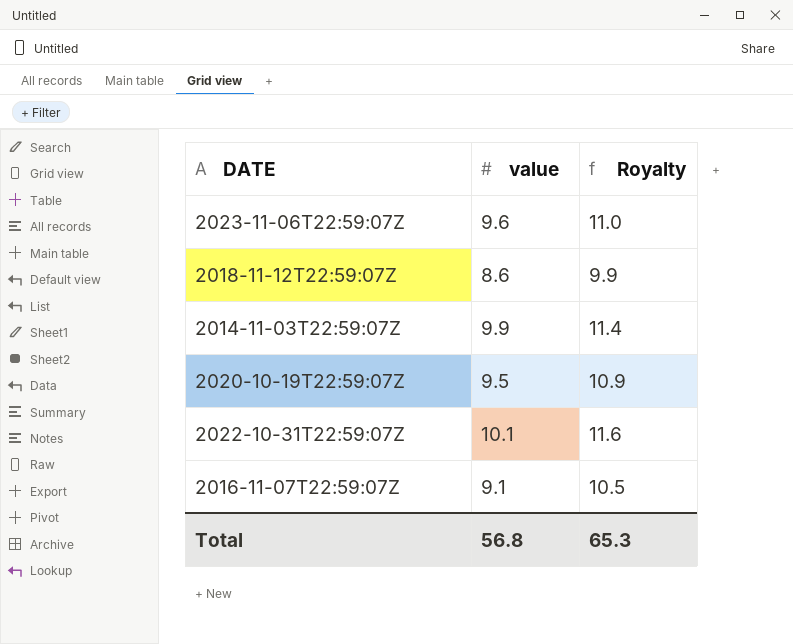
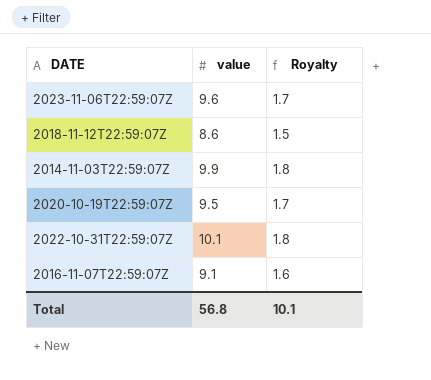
column Royalty | formula: [value] * 1.15 -> [value] * 0.18
Total | Royalty: 65.3 -> 10.1

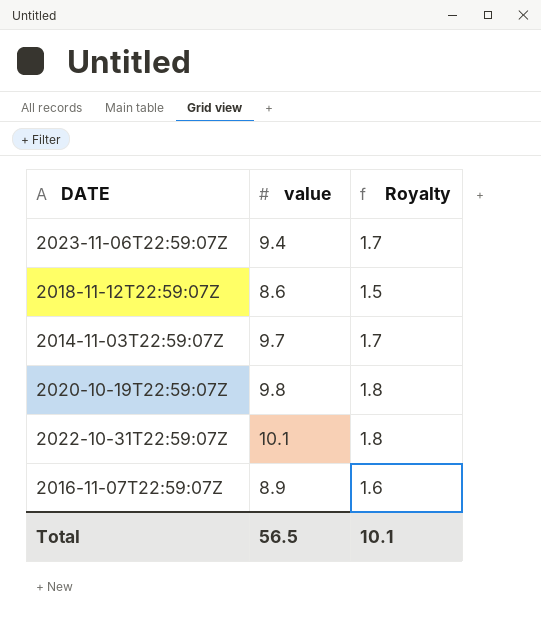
2023-11-06T22:59:07Z | value: 9.6 -> 9.4
2014-11-03T22:59:07Z | value: 9.9 -> 9.7
2014-11-03T22:59:07Z | Royalty: 1.8 -> 1.7
2020-10-19T22:59:07Z | value: 9.5 -> 9.8
2020-10-19T22:59:07Z | Royalty: 1.7 -> 1.8
2016-11-07T22:59:07Z | value: 9.1 -> 8.9
Total | value: 56.8 -> 56.5

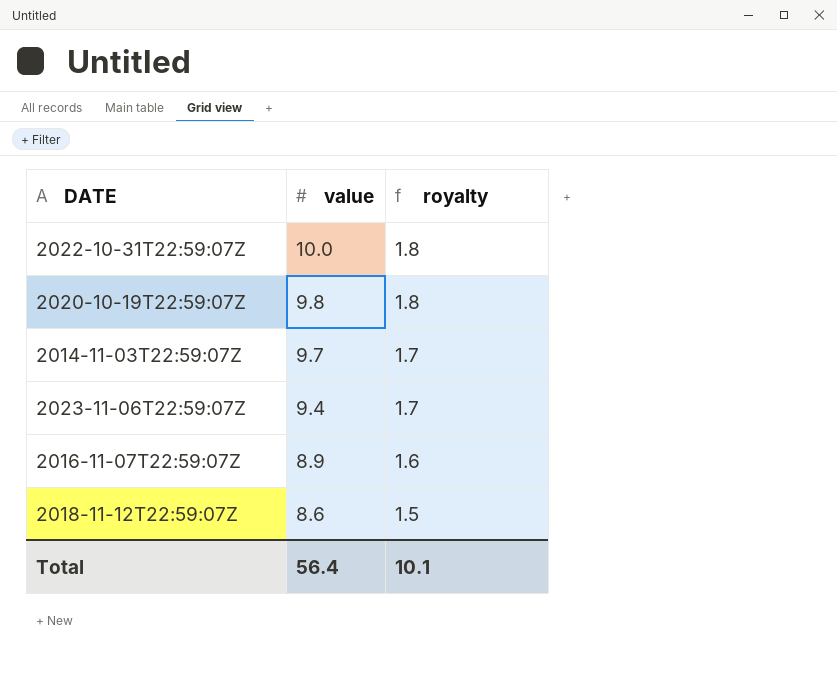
row order: none -> value descending
column name: Royalty -> royalty
2022-10-31T22:59:07Z | value: 10.1 -> 10.0
Total | value: 56.5 -> 56.4

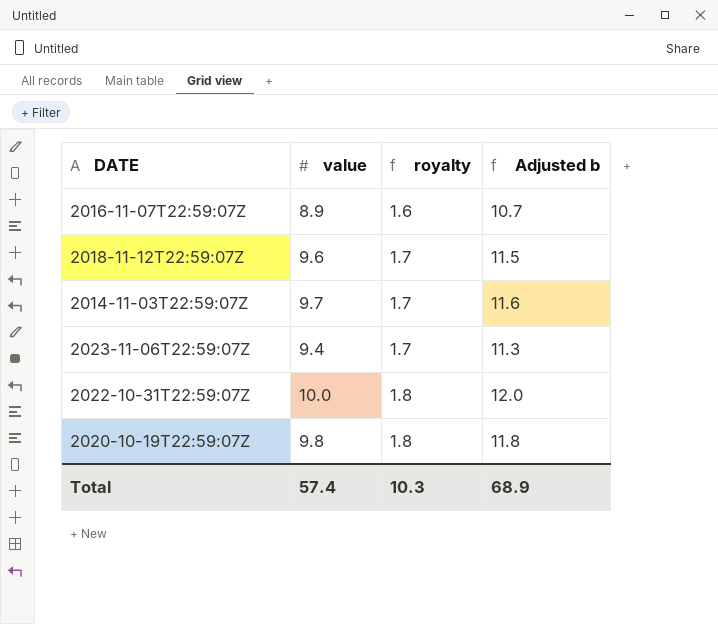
row order: value descending -> royalty ascending
column Adjusted b | formula: none -> [value] * 1.2
2018-11-12T22:59:07Z | value: 8.6 -> 9.6
2018-11-12T22:59:07Z | royalty: 1.5 -> 1.7
Total | value: 56.4 -> 57.4
Total | royalty: 10.1 -> 10.3

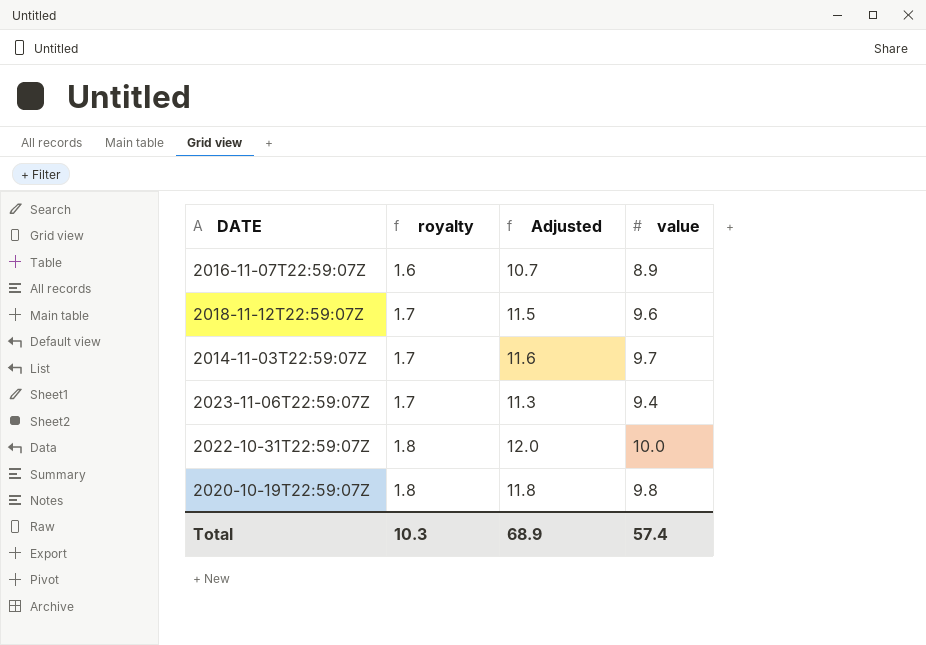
column name: Adjusted b -> Adjusted
column value | position: 2 -> 4

